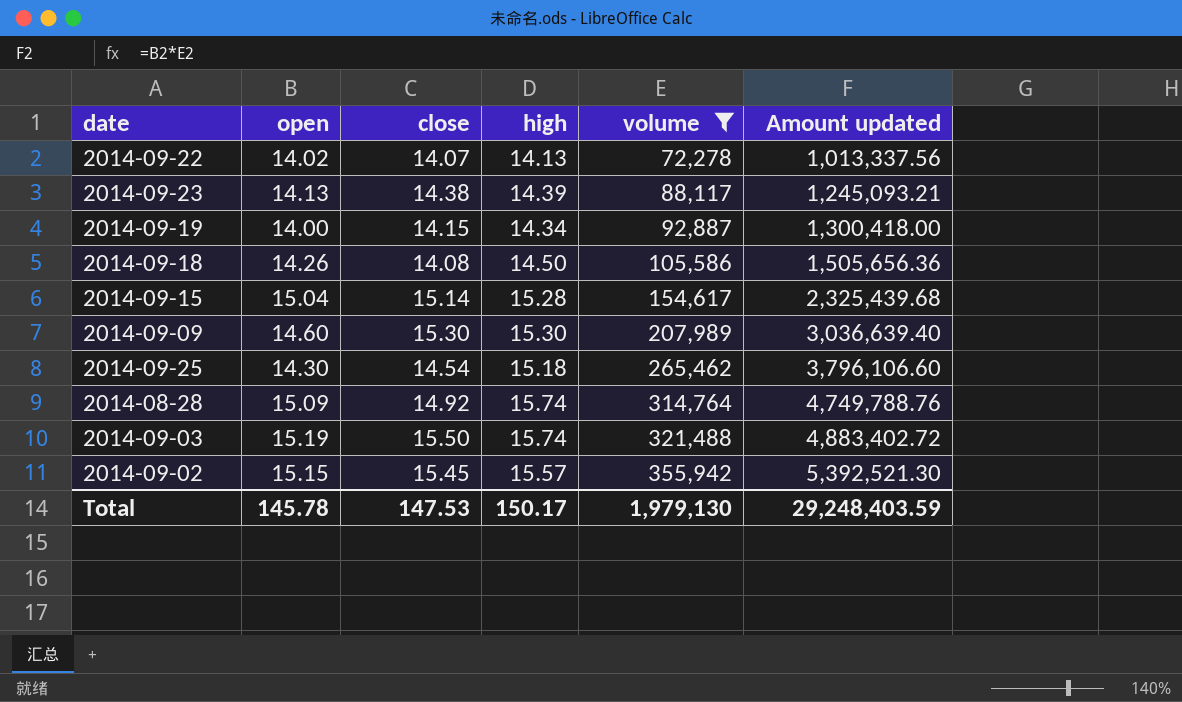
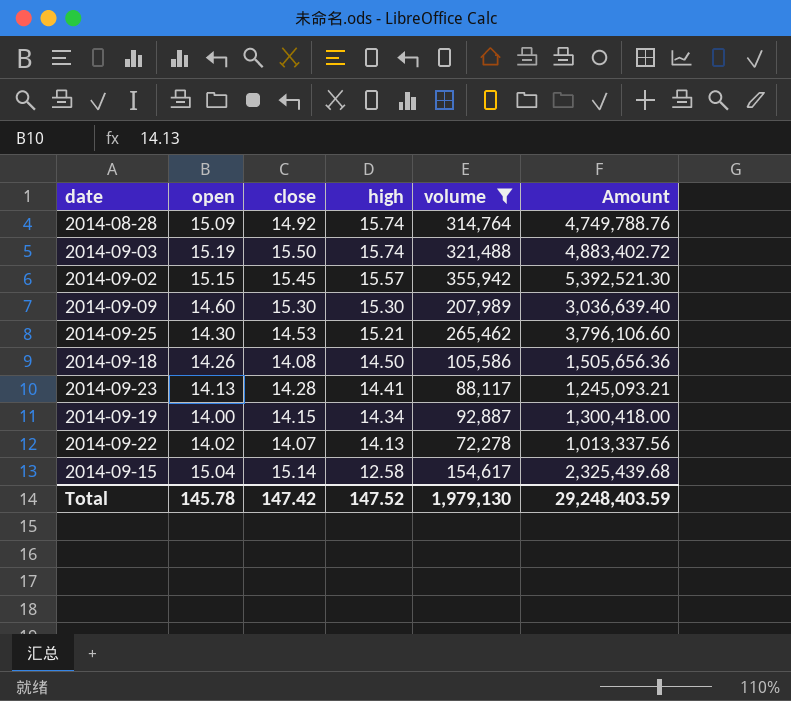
row order: volume ascending -> high descending
column name: Amount updated -> Amount
2014-09-25 | close: 14.54 -> 14.53
2014-09-25 | high: 15.18 -> 15.21
2014-09-23 | close: 14.38 -> 14.28
2014-09-23 | high: 14.39 -> 14.41
2014-09-15 | high: 15.28 -> 12.58
Total | close: 147.53 -> 147.42
Total | high: 150.17 -> 147.52

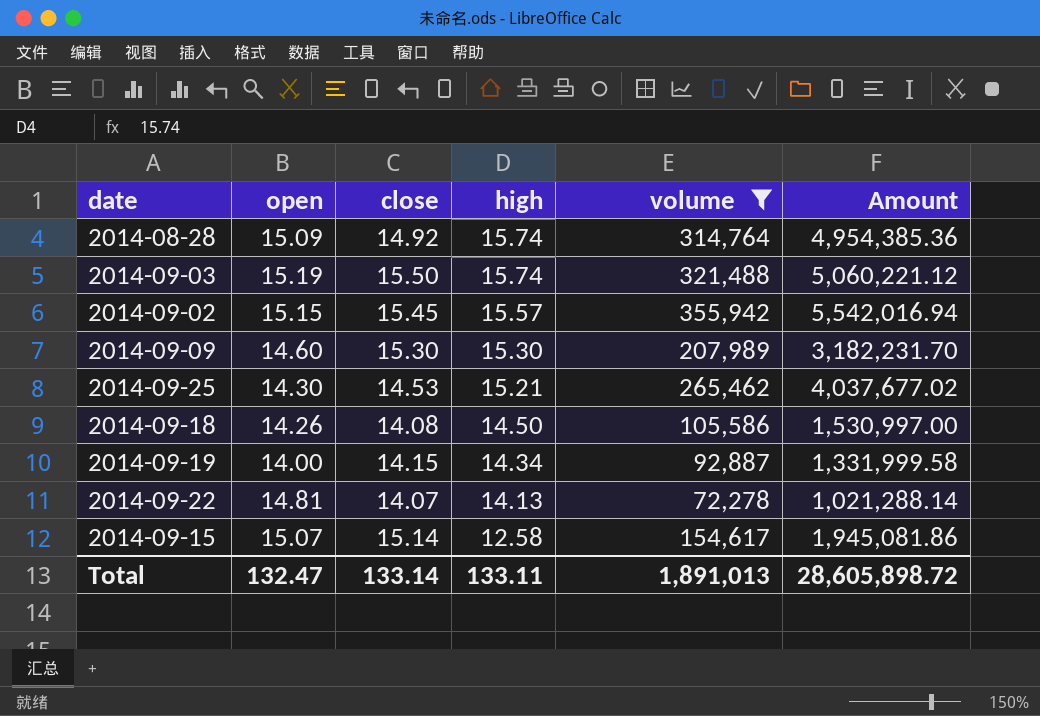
column Amount | formula: [open] * [volume] -> [high] * [volume]
row 2014-09-23: 14.13 | 14.28 | 14.41 | 88,117 | 1,245,093.21 -> none
2014-09-22 | open: 14.02 -> 14.81
2014-09-15 | open: 15.04 -> 15.07
Total | open: 145.78 -> 132.47
Total | close: 147.42 -> 133.14
Total | high: 147.52 -> 133.11
Total | volume: 1,979,130 -> 1,891,013
Total | Amount: 29,248,403.59 -> 28,605,898.72

